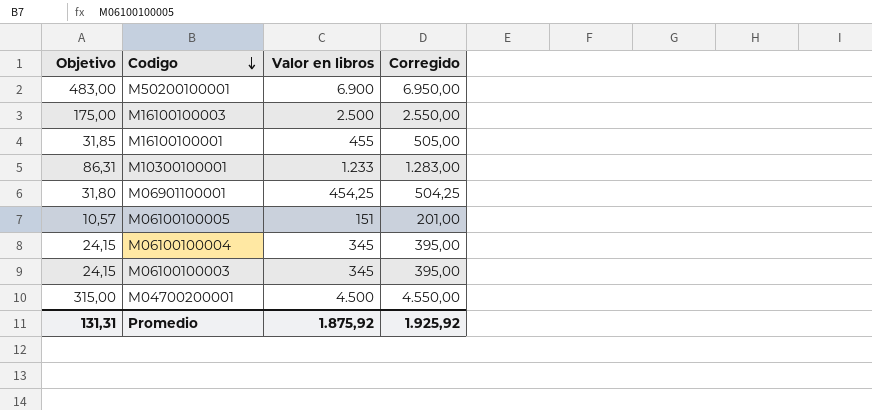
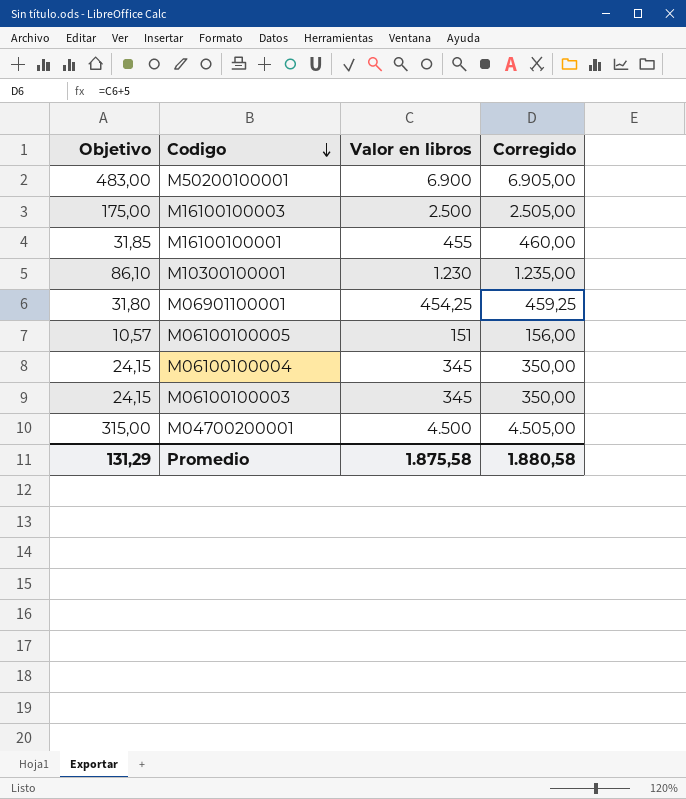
column Corregido | formula: [Valor en libros] + 50 -> [Valor en libros] + 5
M10300100001 | Objetivo: 86,31 -> 86,10
M10300100001 | Valor en libros: 1.233 -> 1.230
Promedio | Objetivo: 131,31 -> 131,29
Promedio | Valor en libros: 1.875,92 -> 1.875,58
Promedio | Corregido: 1.925,92 -> 1.880,58

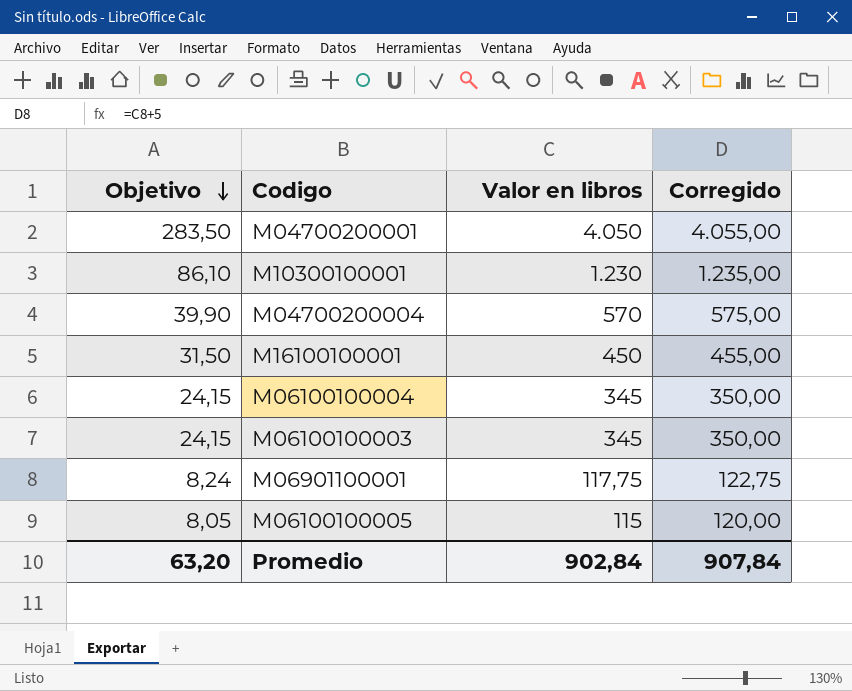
row order: Codigo descending -> Objetivo descending
row M50200100001: 483,00 | 6.900 | 6.905,00 -> none
row M16100100003: 175,00 | 2.500 | 2.505,00 -> none
M04700200001 | Objetivo: 315,00 -> 283,50
M04700200001 | Valor en libros: 4.500 -> 4.050
M04700200001 | Corregido: 4.505,00 -> 4.055,00
row M04700200004: none -> 39,90 | 570 | 575,00
M16100100001 | Objetivo: 31,85 -> 31,50
M16100100001 | Valor en libros: 455 -> 450
M16100100001 | Corregido: 460,00 -> 455,00
M06901100001 | Objetivo: 31,80 -> 8,24
M06901100001 | Valor en libros: 454,25 -> 117,75
M06901100001 | Corregido: 459,25 -> 122,75
M06100100005 | Objetivo: 10,57 -> 8,05
M06100100005 | Valor en libros: 151 -> 115
M06100100005 | Corregido: 156,00 -> 120,00
Promedio | Objetivo: 131,29 -> 63,20
Promedio | Valor en libros: 1.875,58 -> 902,84
Promedio | Corregido: 1.880,58 -> 907,84

